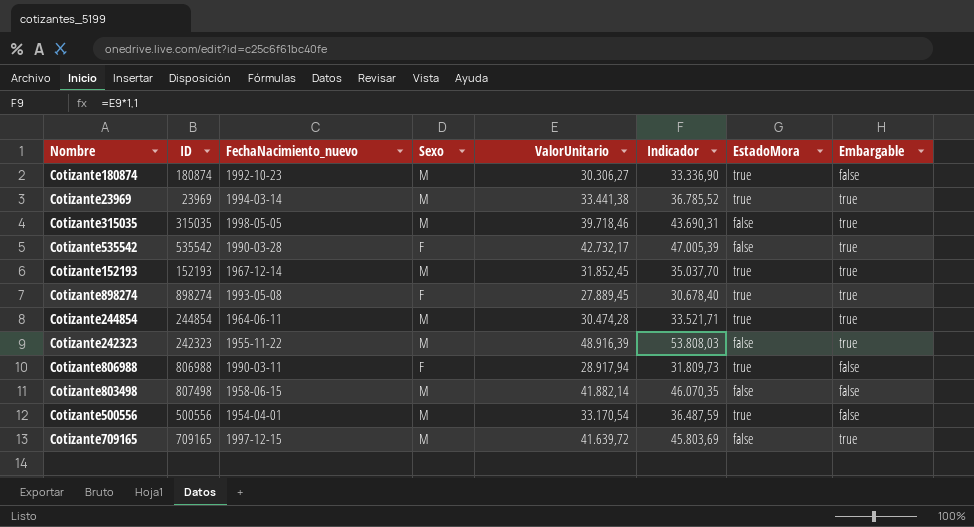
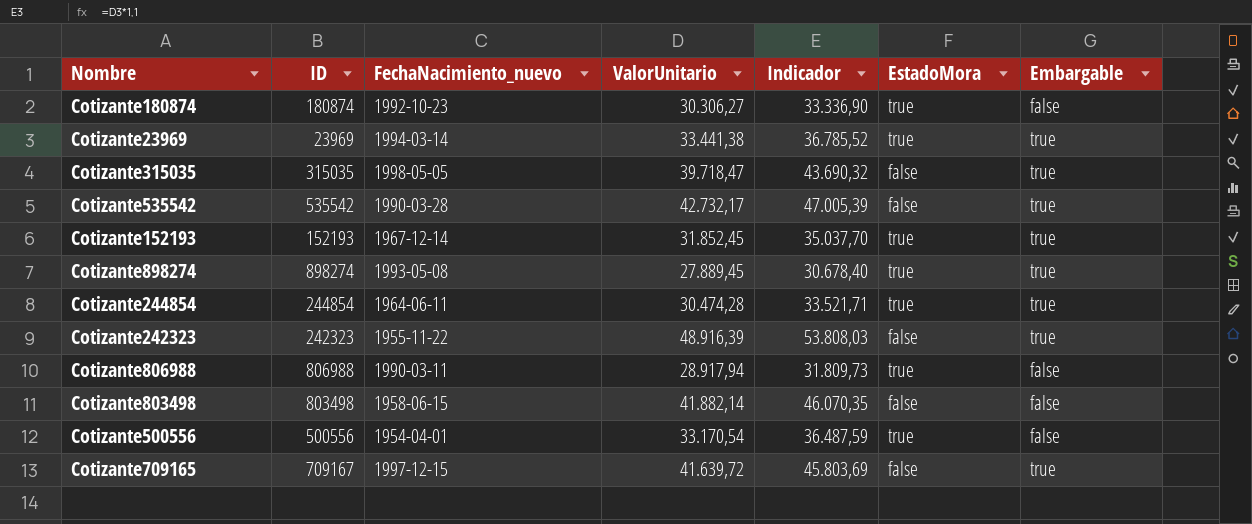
column Sexo | position: 4 -> none
Cotizante315035 | ValorUnitario: 39.718,46 -> 39.718,47
Cotizante315035 | Indicador: 43.690,31 -> 43.690,32
Cotizante803498 | ID: 807498 -> 803498
Cotizante709165 | ID: 709165 -> 709167

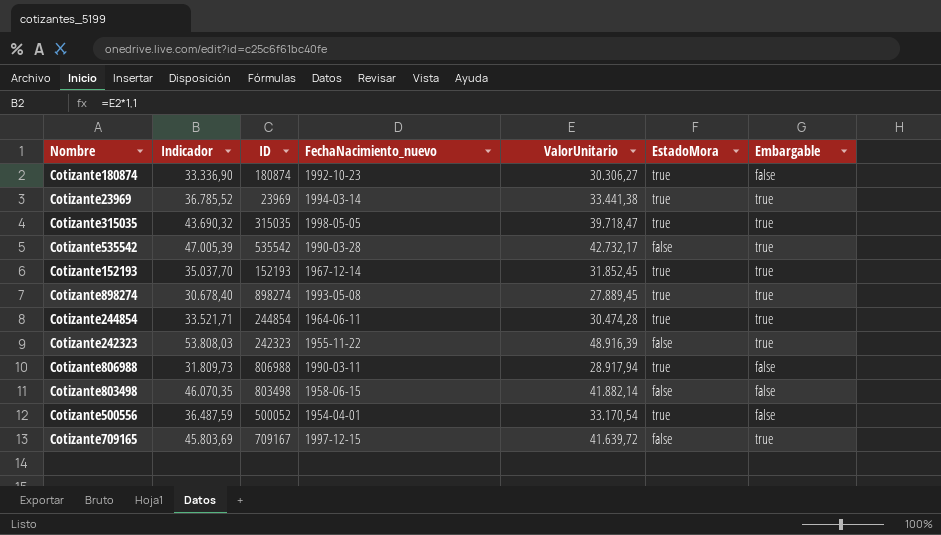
column Indicador | position: 5 -> 2
Cotizante315035 | EstadoMora: false -> true
Cotizante500556 | ID: 500556 -> 500052

